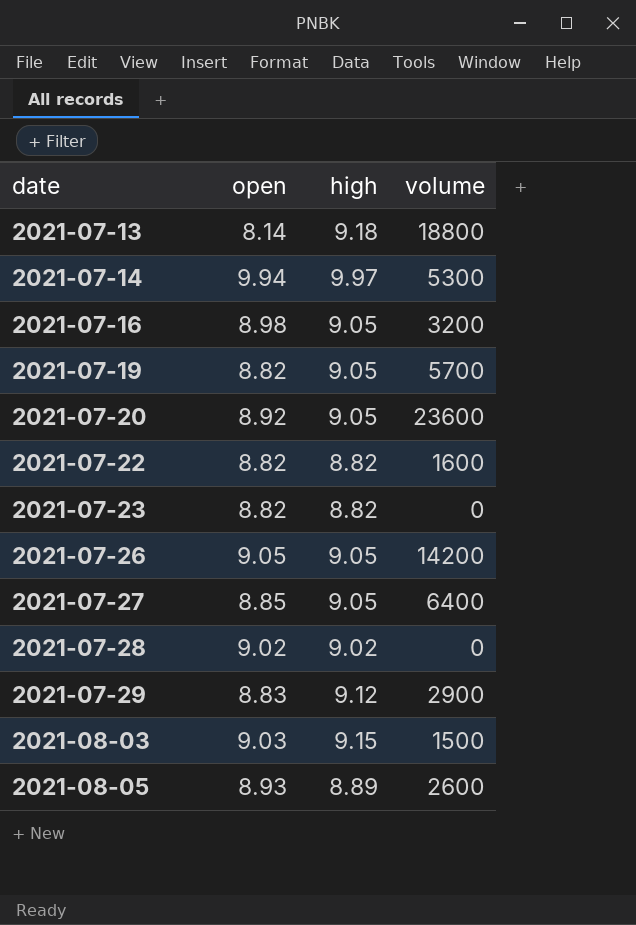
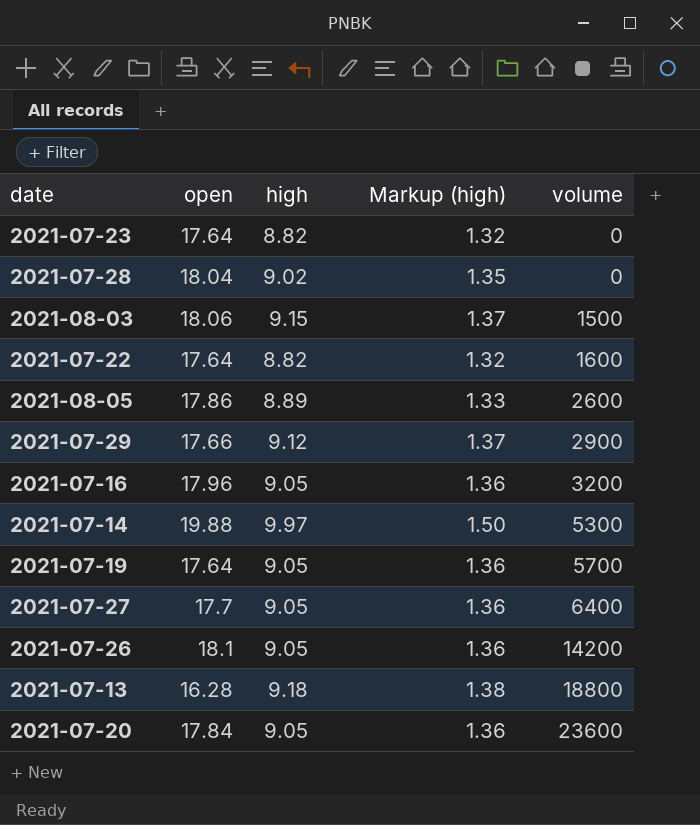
row order: date ascending -> volume ascending
column Markup (high) | formula: none -> [high] * 0.15
2021-07-23 | open: 8.82 -> 17.64
2021-07-28 | open: 9.02 -> 18.04
2021-08-03 | open: 9.03 -> 18.06
2021-07-22 | open: 8.82 -> 17.64
2021-08-05 | open: 8.93 -> 17.86
2021-07-29 | open: 8.83 -> 17.66
2021-07-16 | open: 8.98 -> 17.96
2021-07-14 | open: 9.94 -> 19.88
2021-07-19 | open: 8.82 -> 17.64
2021-07-27 | open: 8.85 -> 17.7
2021-07-26 | open: 9.05 -> 18.1
2021-07-13 | open: 8.14 -> 16.28
2021-07-20 | open: 8.92 -> 17.84

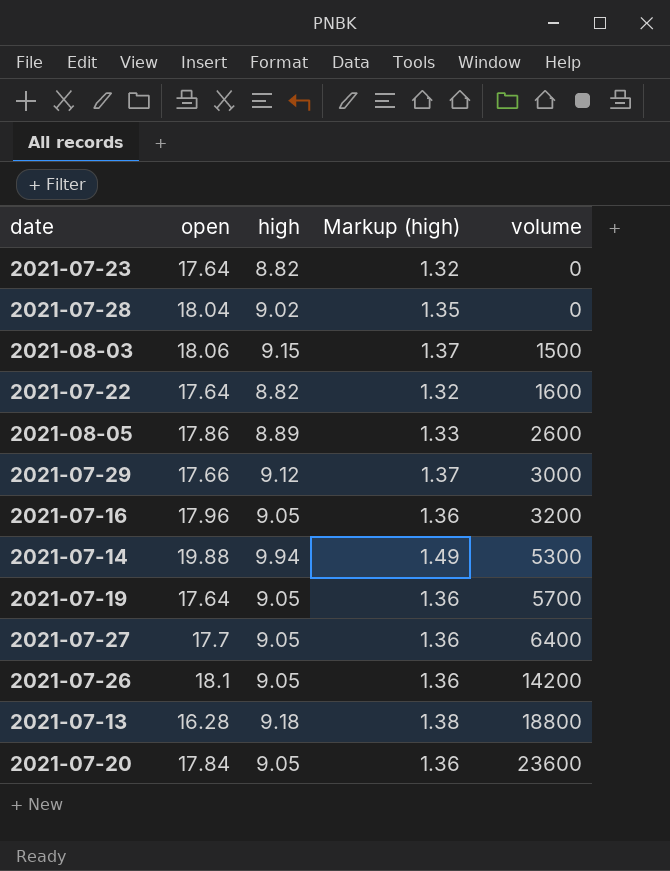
2021-07-29 | volume: 2900 -> 3000
2021-07-14 | high: 9.97 -> 9.94
2021-07-14 | Markup (high): 1.50 -> 1.49

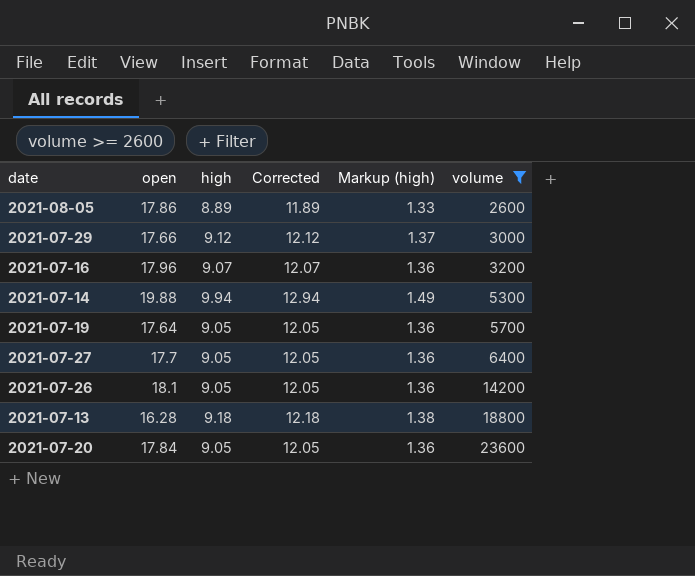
filter: none -> volume >= 2600
column Corrected | formula: none -> [high] + 3
2021-07-16 | high: 9.05 -> 9.07

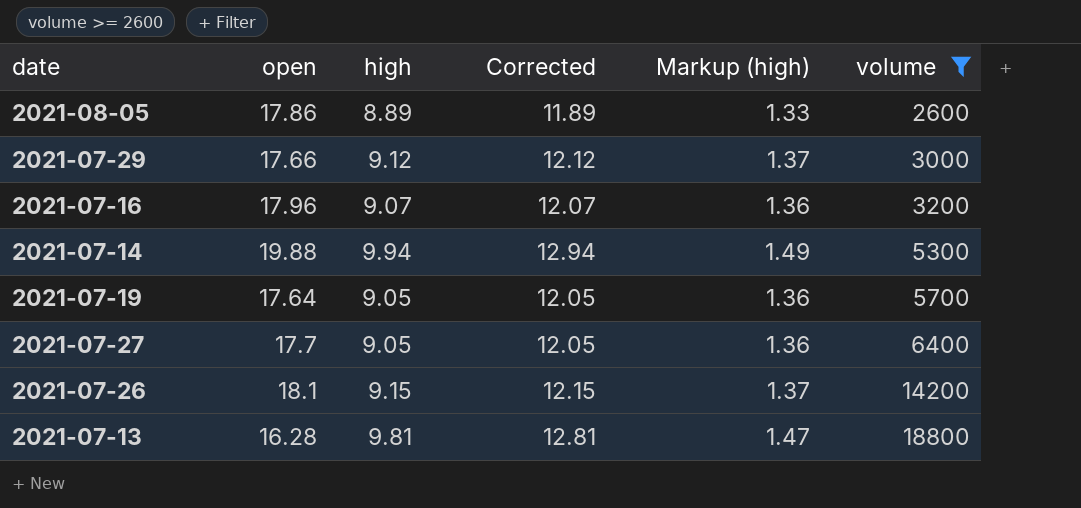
row 2021-07-20: 17.84 | 9.05 | 12.05 | 1.36 | 23600 -> none
2021-07-26 | high: 9.05 -> 9.15
2021-07-26 | Corrected: 12.05 -> 12.15
2021-07-26 | Markup (high): 1.36 -> 1.37
2021-07-13 | high: 9.18 -> 9.81
2021-07-13 | Corrected: 12.18 -> 12.81
2021-07-13 | Markup (high): 1.38 -> 1.47

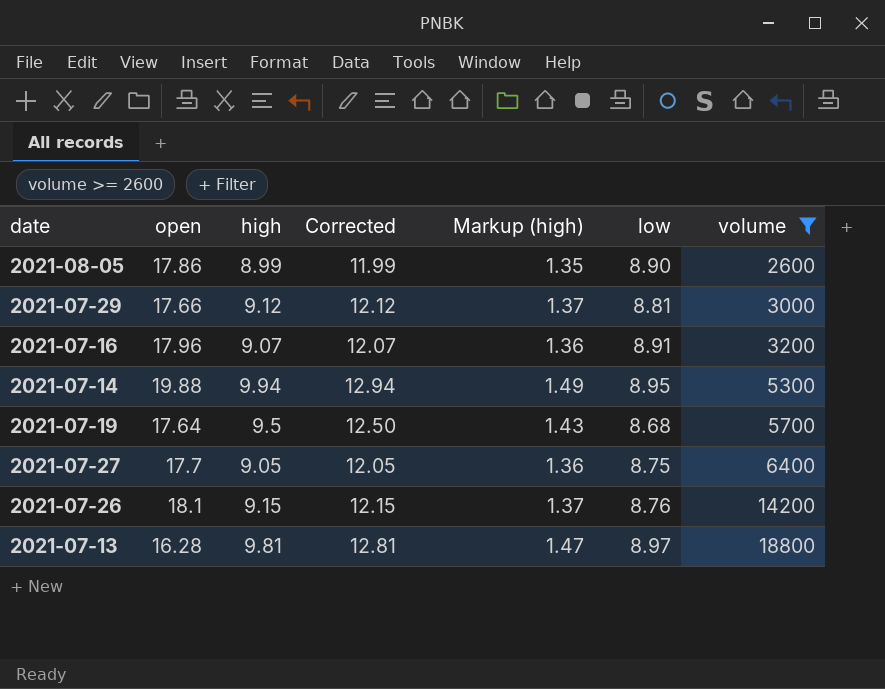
column low | position: none -> 6
2021-08-05 | high: 8.89 -> 8.99
2021-08-05 | Corrected: 11.89 -> 11.99
2021-08-05 | Markup (high): 1.33 -> 1.35
2021-07-19 | high: 9.05 -> 9.5
2021-07-19 | Corrected: 12.05 -> 12.50
2021-07-19 | Markup (high): 1.36 -> 1.43

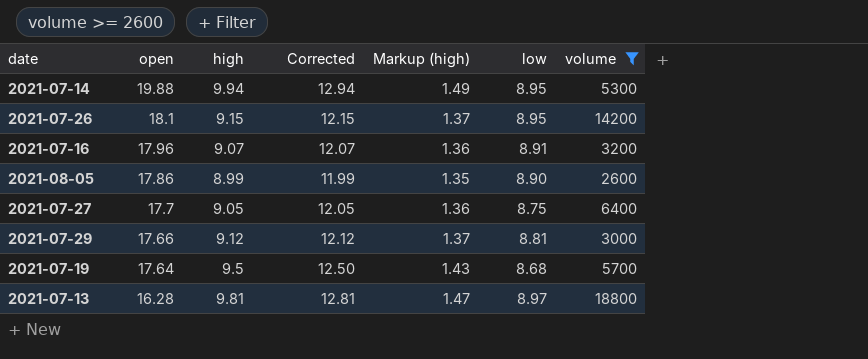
row order: volume ascending -> open descending
2021-07-26 | low: 8.76 -> 8.95

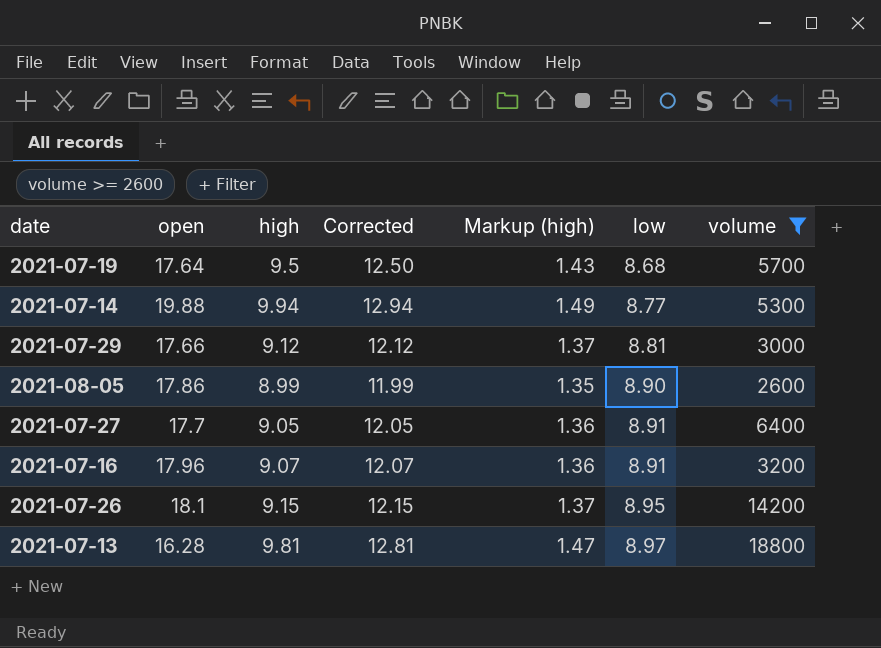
row order: open descending -> low ascending
2021-07-14 | low: 8.95 -> 8.77
2021-07-27 | low: 8.75 -> 8.91

